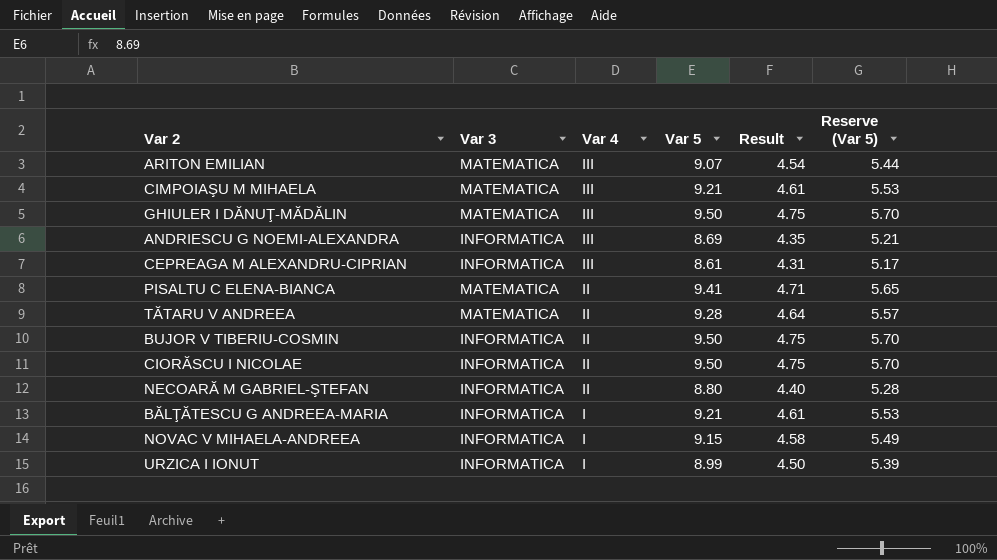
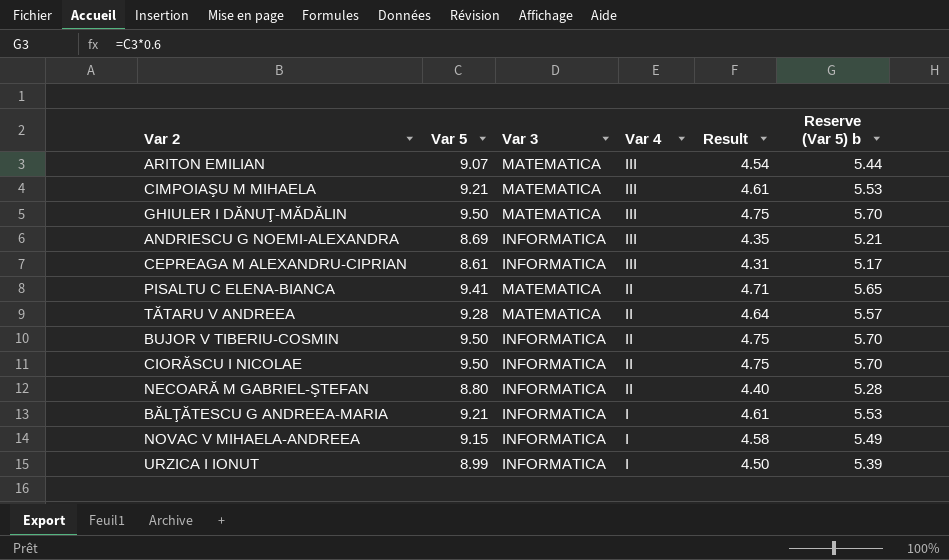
column Var 5 | position: 4 -> 2
column name: Reserve (Var 5) -> Reserve (Var 5) b

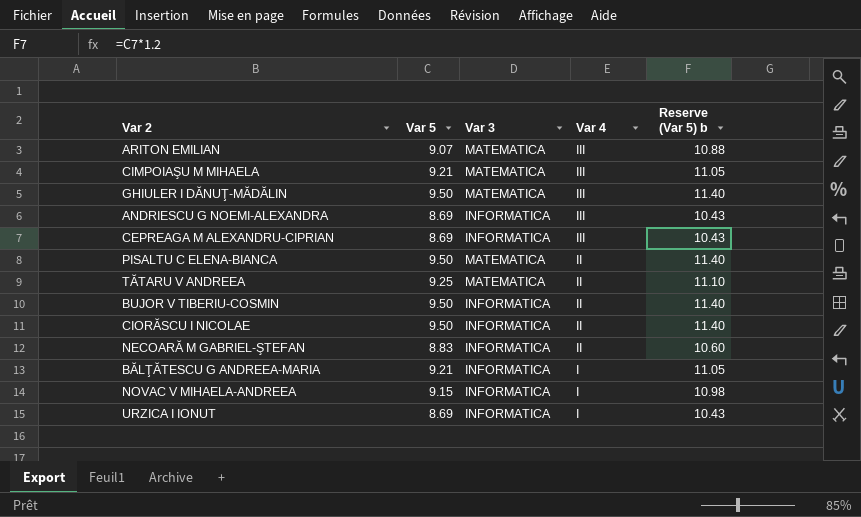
column Result | formula: [Var 5] * 0.5 -> none
column Reserve (Var 5) b | formula: [Var 5] * 0.6 -> [Var 5] * 1.2
CEPREAGA M ALEXANDRU-CIPRIAN | Var 5: 8.61 -> 8.69
PISALTU C ELENA-BIANCA | Var 5: 9.41 -> 9.50
TĂTARU V ANDREEA | Var 5: 9.28 -> 9.25
NECOARĂ M GABRIEL-ŞTEFAN | Var 5: 8.80 -> 8.83
URZICA I IONUT | Var 5: 8.99 -> 8.69

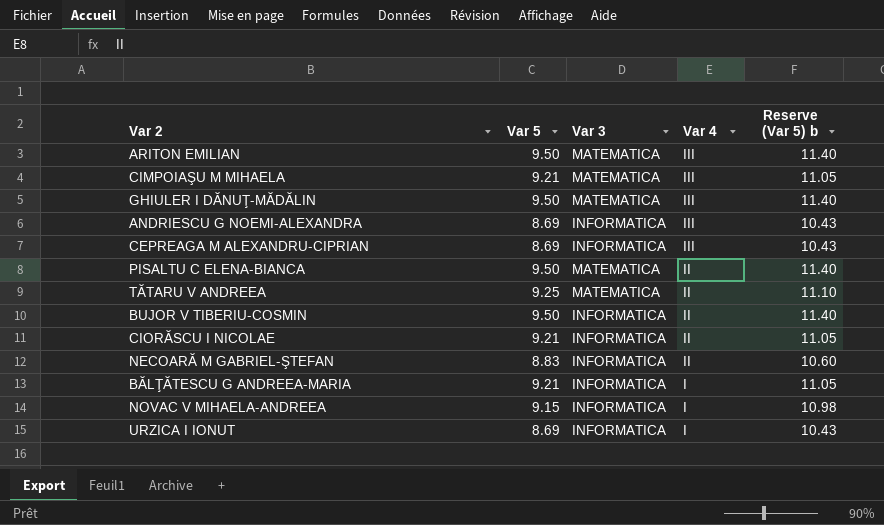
ARITON EMILIAN | Var 5: 9.07 -> 9.50
ARITON EMILIAN | Reserve (Var 5) b: 10.88 -> 11.40
CIORĂSCU I NICOLAE | Var 5: 9.50 -> 9.21
CIORĂSCU I NICOLAE | Reserve (Var 5) b: 11.40 -> 11.05

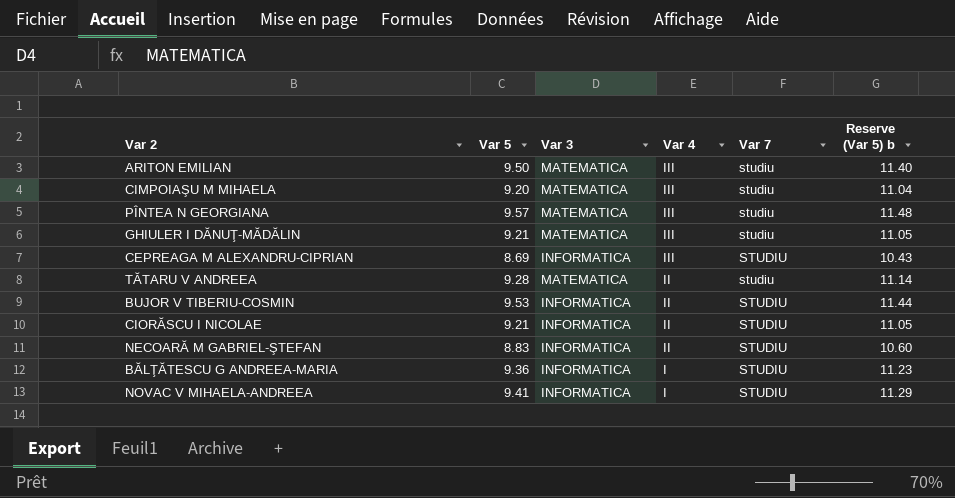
column Var 7 | position: none -> 5
row ANDRIESCU G NOEMI-ALEXANDRA: 8.69 | INFORMATICA | III | 10.43 -> none
row PISALTU C ELENA-BIANCA: 9.50 | MATEMATICA | II | 11.40 -> none
row URZICA I IONUT: 8.69 | INFORMATICA | I | 10.43 -> none
CIMPOIAŞU M MIHAELA | Var 5: 9.21 -> 9.20
CIMPOIAŞU M MIHAELA | Reserve (Var 5) b: 11.05 -> 11.04
row PÎNTEA N GEORGIANA: none -> 9.57 | MATEMATICA | III | studiu | 11.48
GHIULER I DĂNUŢ-MĂDĂLIN | Var 5: 9.50 -> 9.21
GHIULER I DĂNUŢ-MĂDĂLIN | Reserve (Var 5) b: 11.40 -> 11.05
TĂTARU V ANDREEA | Var 5: 9.25 -> 9.28
TĂTARU V ANDREEA | Reserve (Var 5) b: 11.10 -> 11.14
BUJOR V TIBERIU-COSMIN | Var 5: 9.50 -> 9.53
BUJOR V TIBERIU-COSMIN | Reserve (Var 5) b: 11.40 -> 11.44
BĂLŢĂTESCU G ANDREEA-MARIA | Var 5: 9.21 -> 9.36
BĂLŢĂTESCU G ANDREEA-MARIA | Reserve (Var 5) b: 11.05 -> 11.23
NOVAC V MIHAELA-ANDREEA | Var 5: 9.15 -> 9.41
NOVAC V MIHAELA-ANDREEA | Reserve (Var 5) b: 10.98 -> 11.29

